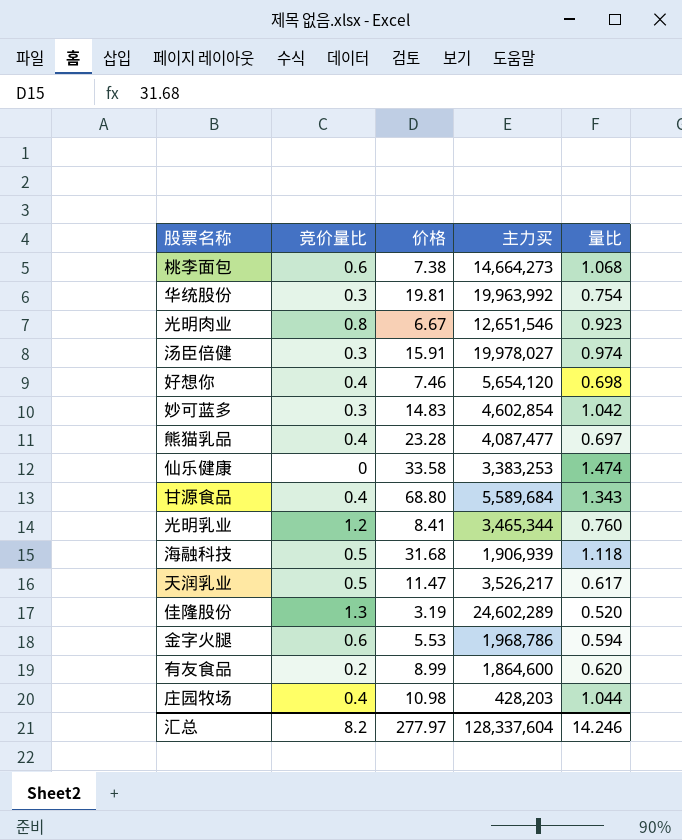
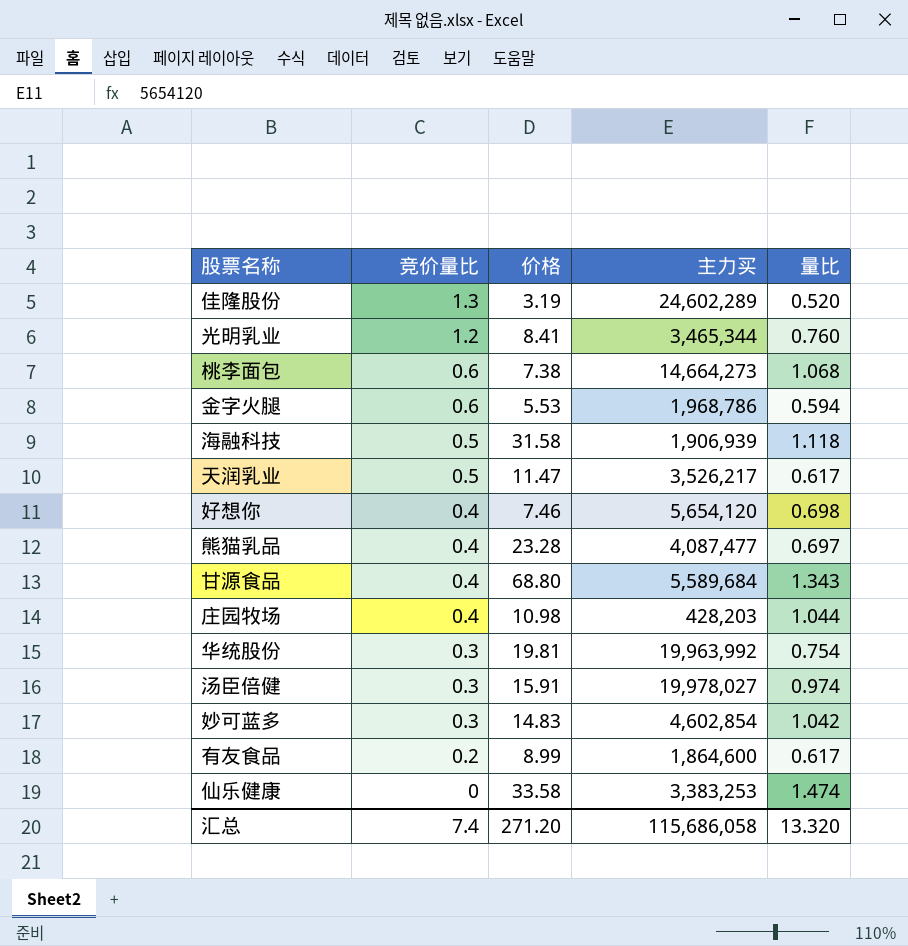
row order: none -> 竞价量比 descending
row 光明肉业: 0.8 | 6.67 | 12,651,546 | 0.923 -> none
海融科技 | 价格: 31.68 -> 31.58
有友食品 | 量比: 0.620 -> 0.617
汇总 | 竞价量比: 8.2 -> 7.4
汇总 | 价格: 277.97 -> 271.20
汇总 | 主力买: 128,337,604 -> 115,686,058
汇总 | 量比: 14.246 -> 13.320

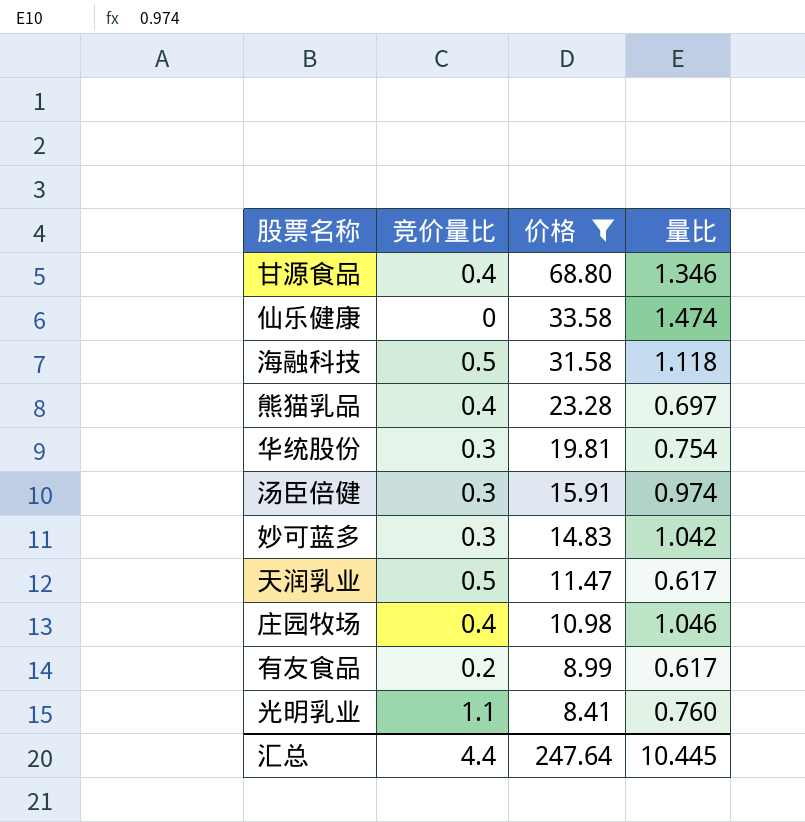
filter: none -> 价格 >= 8.41
row order: 竞价量比 descending -> 价格 descending
column 主力买 | position: 4 -> none
甘源食品 | 量比: 1.343 -> 1.346
庄园牧场 | 量比: 1.044 -> 1.046
光明乳业 | 竞价量比: 1.2 -> 1.1
汇总 | 竞价量比: 7.4 -> 4.4
汇总 | 价格: 271.20 -> 247.64
汇总 | 量比: 13.320 -> 10.445

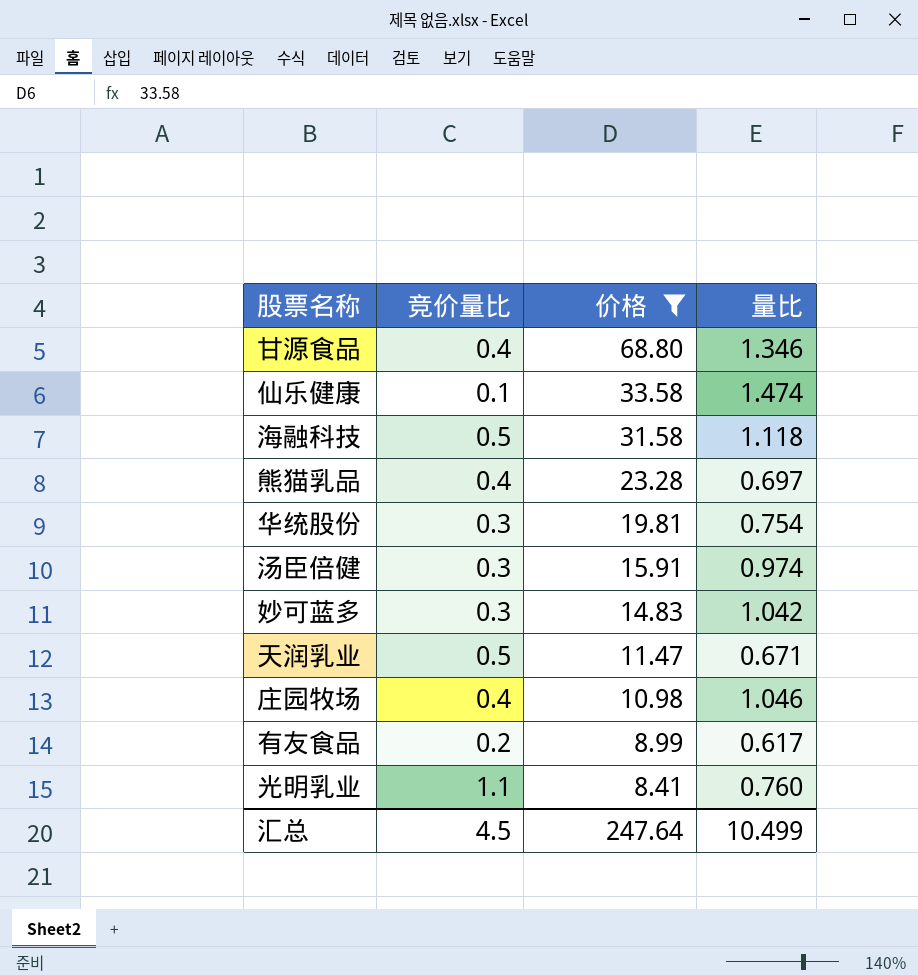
仙乐健康 | 竞价量比: 0 -> 0.1
天润乳业 | 量比: 0.617 -> 0.671
汇总 | 竞价量比: 4.4 -> 4.5
汇总 | 量比: 10.445 -> 10.499

